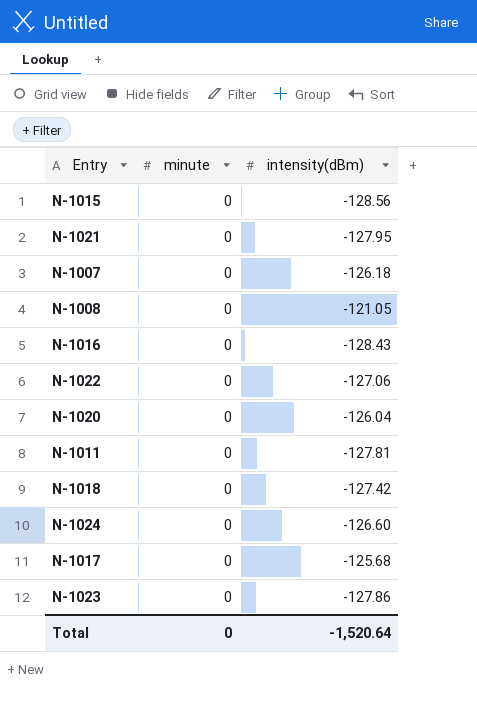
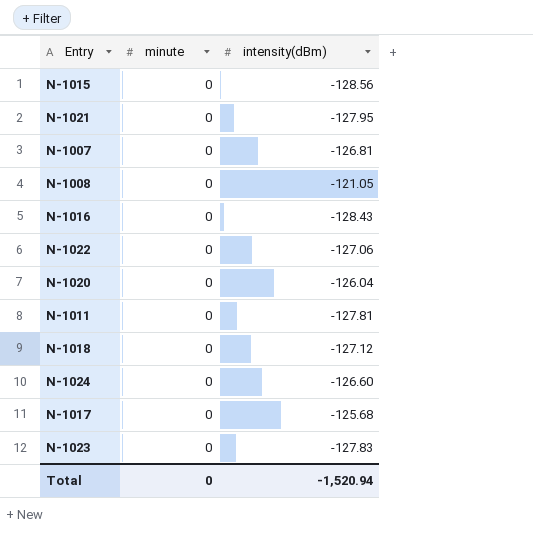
N-1007 | intensity(dBm): -126.18 -> -126.81
N-1018 | intensity(dBm): -127.42 -> -127.12
N-1023 | intensity(dBm): -127.86 -> -127.83
Total | intensity(dBm): -1,520.64 -> -1,520.94

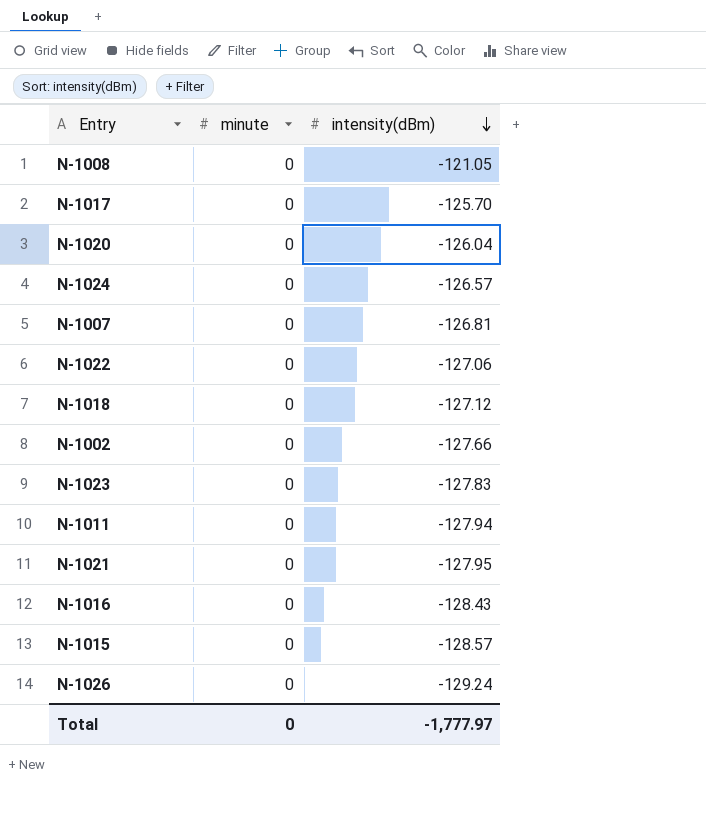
row order: none -> intensity(dBm) descending
N-1017 | intensity(dBm): -125.68 -> -125.70
N-1024 | intensity(dBm): -126.60 -> -126.57
row N-1002: none -> 0 | -127.66
N-1011 | intensity(dBm): -127.81 -> -127.94
N-1015 | intensity(dBm): -128.56 -> -128.57
row N-1026: none -> 0 | -129.24
Total | intensity(dBm): -1,520.94 -> -1,777.97

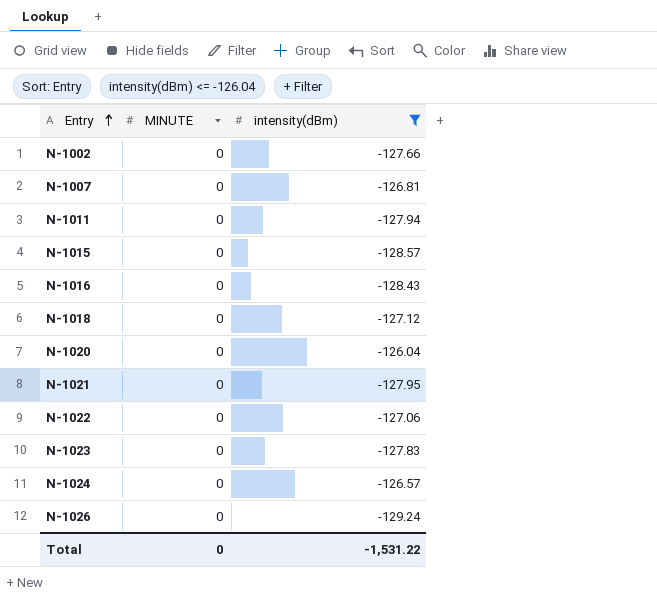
filter: none -> intensity(dBm) <= -126.04
row order: intensity(dBm) descending -> Entry ascending
column name: minute -> MINUTE
Total | intensity(dBm): -1,777.97 -> -1,531.22

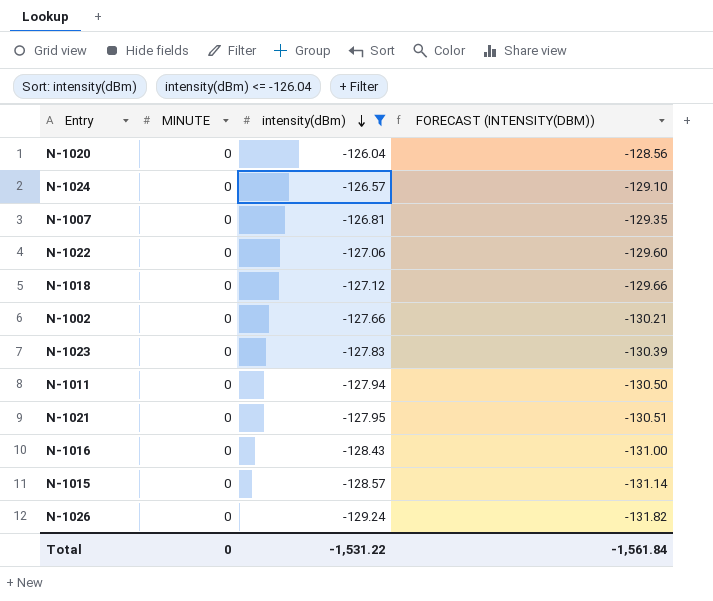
row order: Entry ascending -> intensity(dBm) descending
column FORECAST (INTENSITY(DBM)) | formula: none -> [intensity(dBm)] * 1.02

